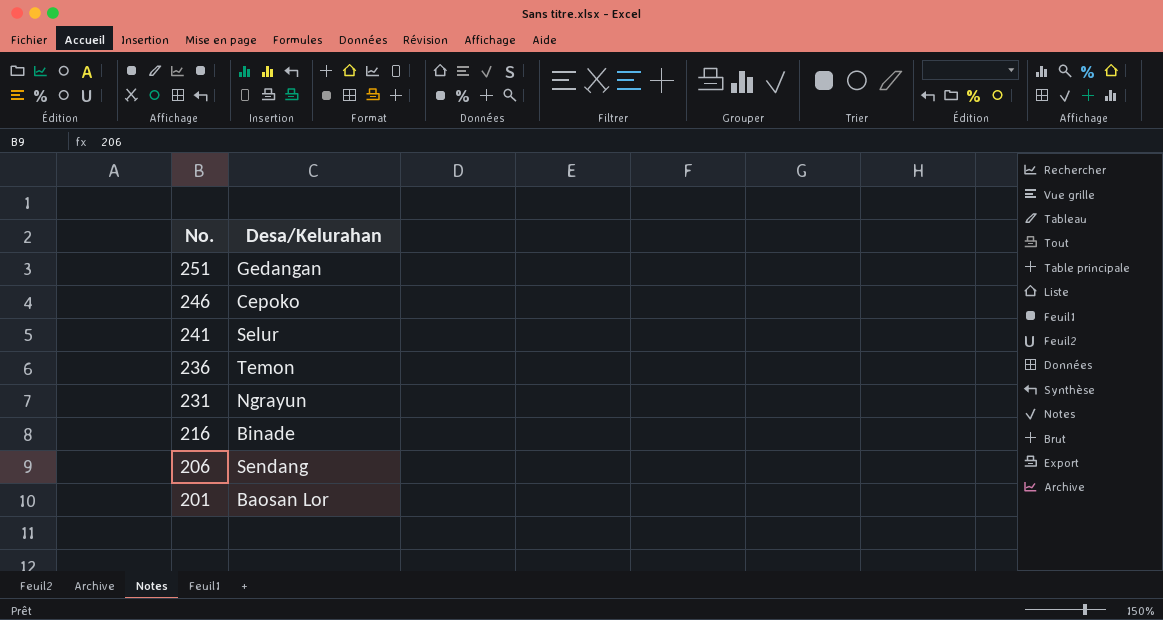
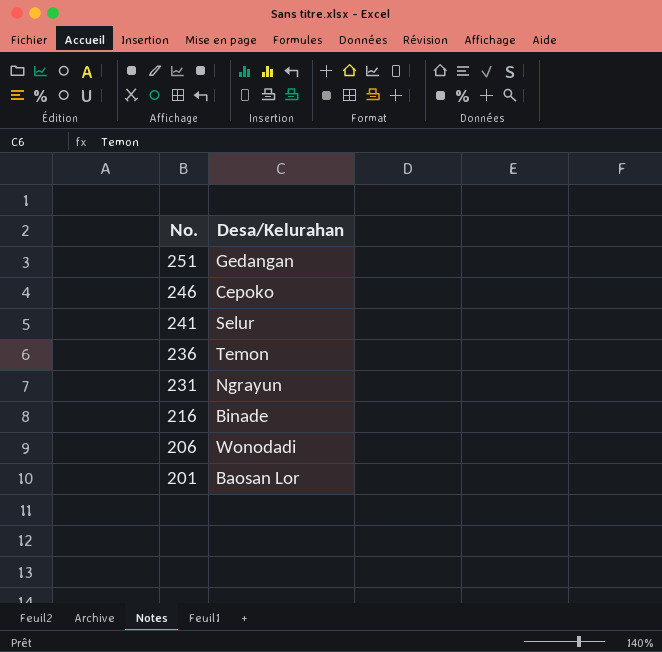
206 | Desa/Kelurahan: Sendang -> Wonodadi

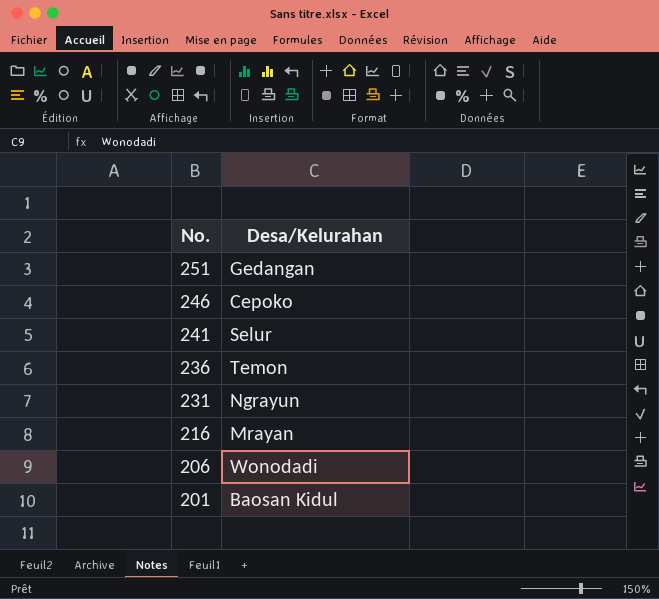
216 | Desa/Kelurahan: Binade -> Mrayan
201 | Desa/Kelurahan: Baosan Lor -> Baosan Kidul

